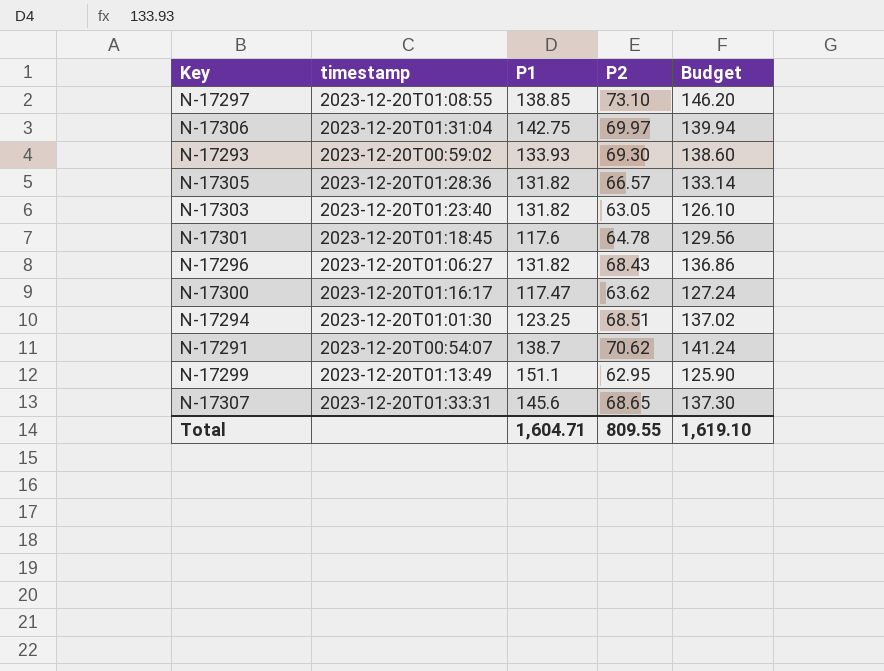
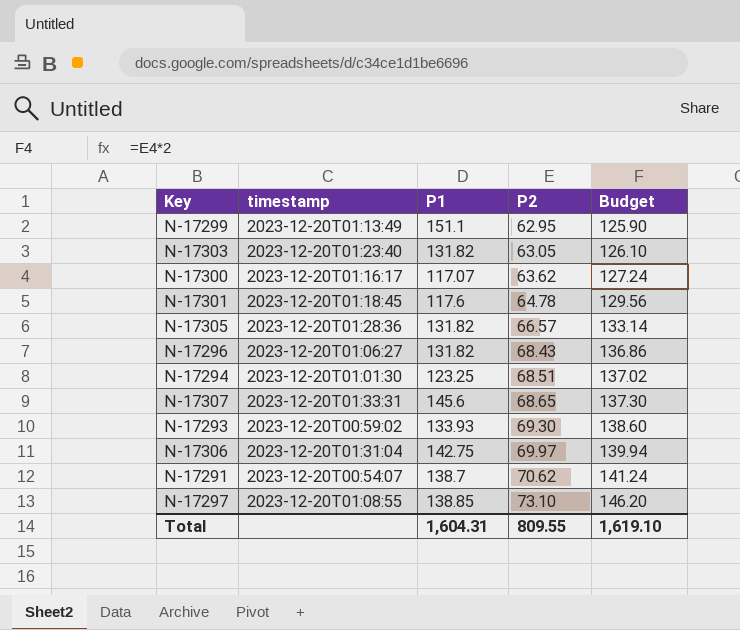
row order: none -> P2 ascending
N-17300 | P1: 117.47 -> 117.07
Total | P1: 1,604.71 -> 1,604.31

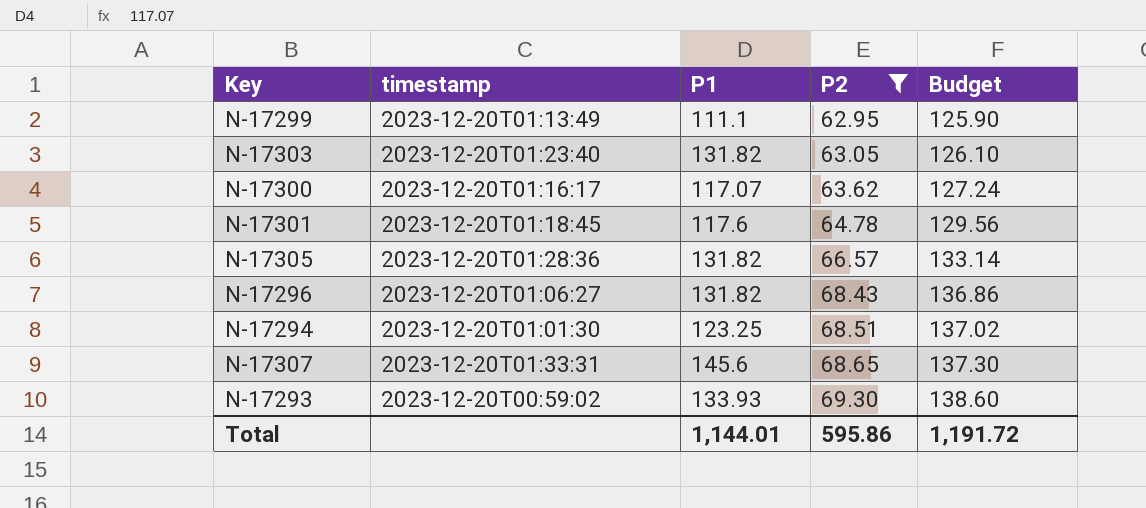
filter: none -> P2 <= 69.30
N-17299 | P1: 151.1 -> 111.1
Total | P1: 1,604.31 -> 1,144.01
Total | P2: 809.55 -> 595.86
Total | Budget: 1,619.10 -> 1,191.72

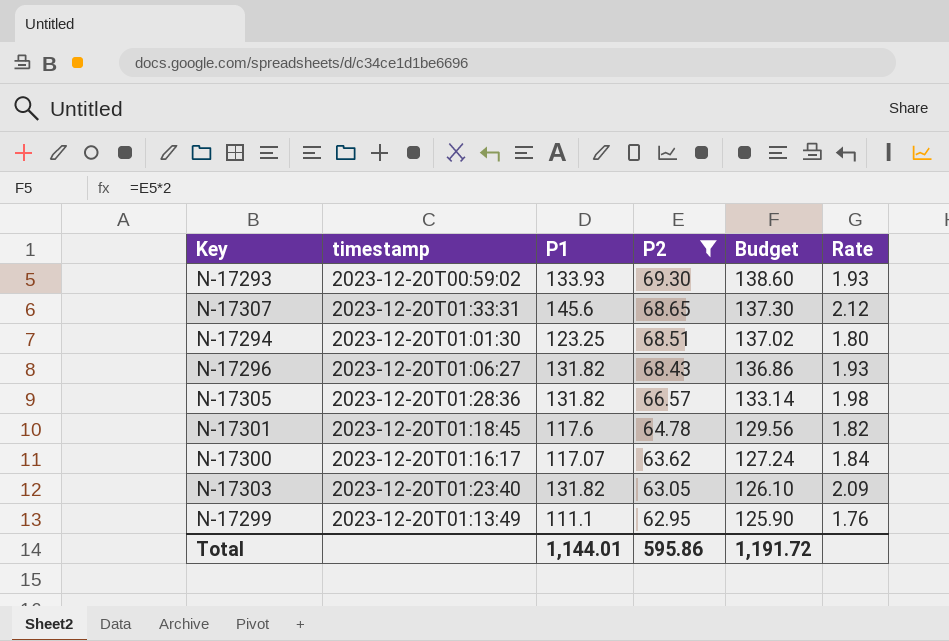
row order: P2 ascending -> P2 descending
column Rate | formula: none -> [P1] / [P2]

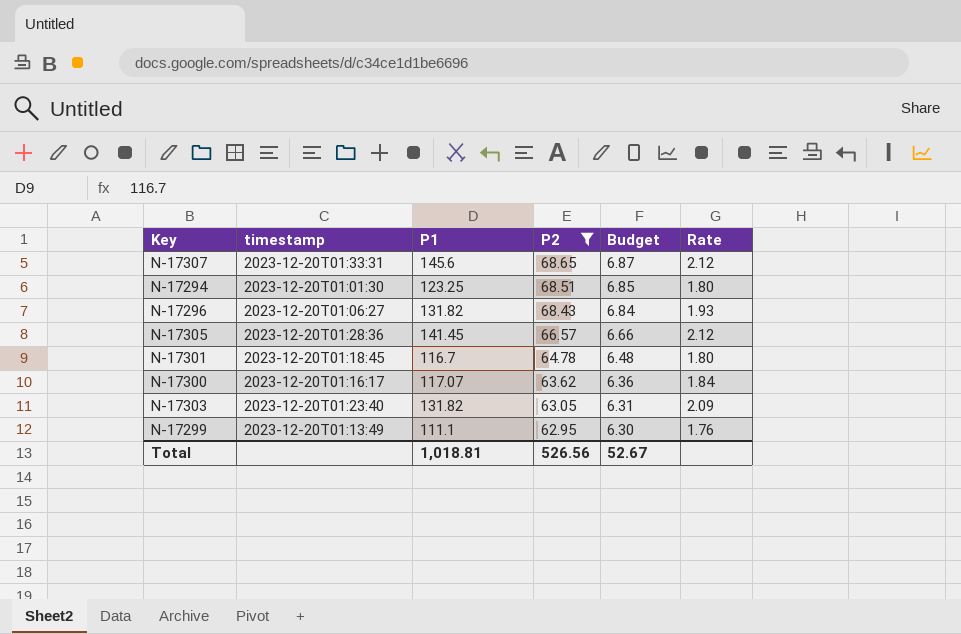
column Budget | formula: [P2] * 2 -> [P2] * 0.1
row N-17293: 2023-12-20T00:59:02 | 133.93 | 69.30 | 138.60 | 1.93 -> none
N-17305 | P1: 131.82 -> 141.45
N-17305 | Rate: 1.98 -> 2.12
N-17301 | P1: 117.6 -> 116.7
N-17301 | Rate: 1.82 -> 1.80
Total | P1: 1,144.01 -> 1,018.81
Total | P2: 595.86 -> 526.56
Total | Budget: 1,191.72 -> 52.67

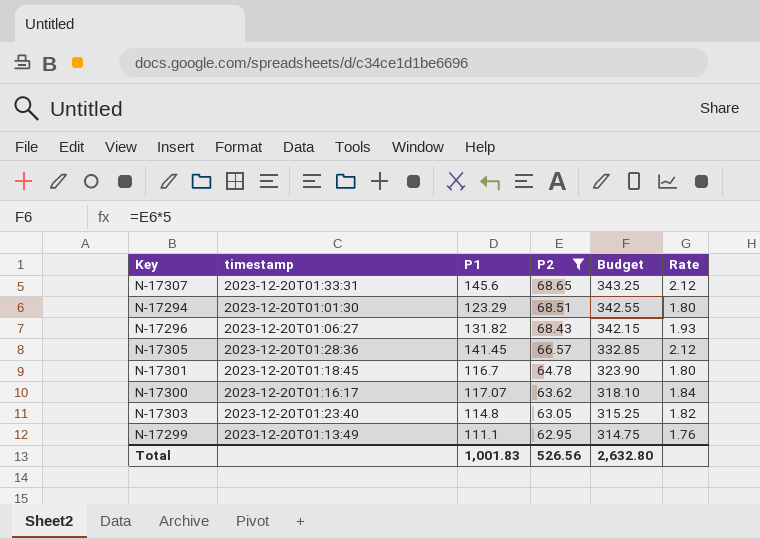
column Budget | formula: [P2] * 0.1 -> [P2] * 5
N-17294 | P1: 123.25 -> 123.29
N-17303 | P1: 131.82 -> 114.8
N-17303 | Rate: 2.09 -> 1.82
Total | P1: 1,018.81 -> 1,001.83
Total | Budget: 52.67 -> 2,632.80

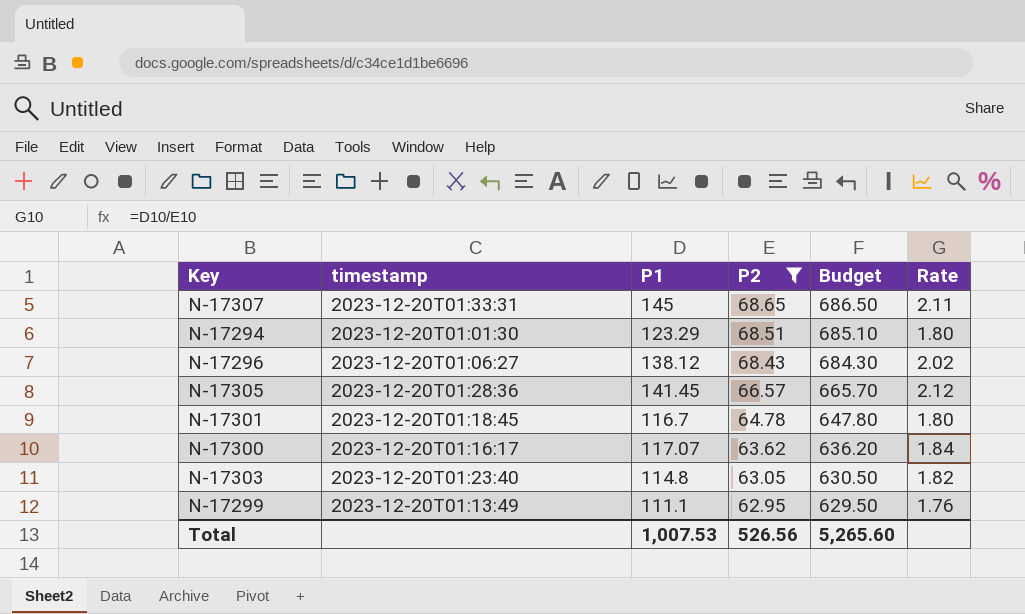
column Budget | formula: [P2] * 5 -> [P2] * 10
N-17307 | P1: 145.6 -> 145
N-17307 | Rate: 2.12 -> 2.11
N-17296 | P1: 131.82 -> 138.12
N-17296 | Rate: 1.93 -> 2.02
Total | P1: 1,001.83 -> 1,007.53
Total | Budget: 2,632.80 -> 5,265.60

